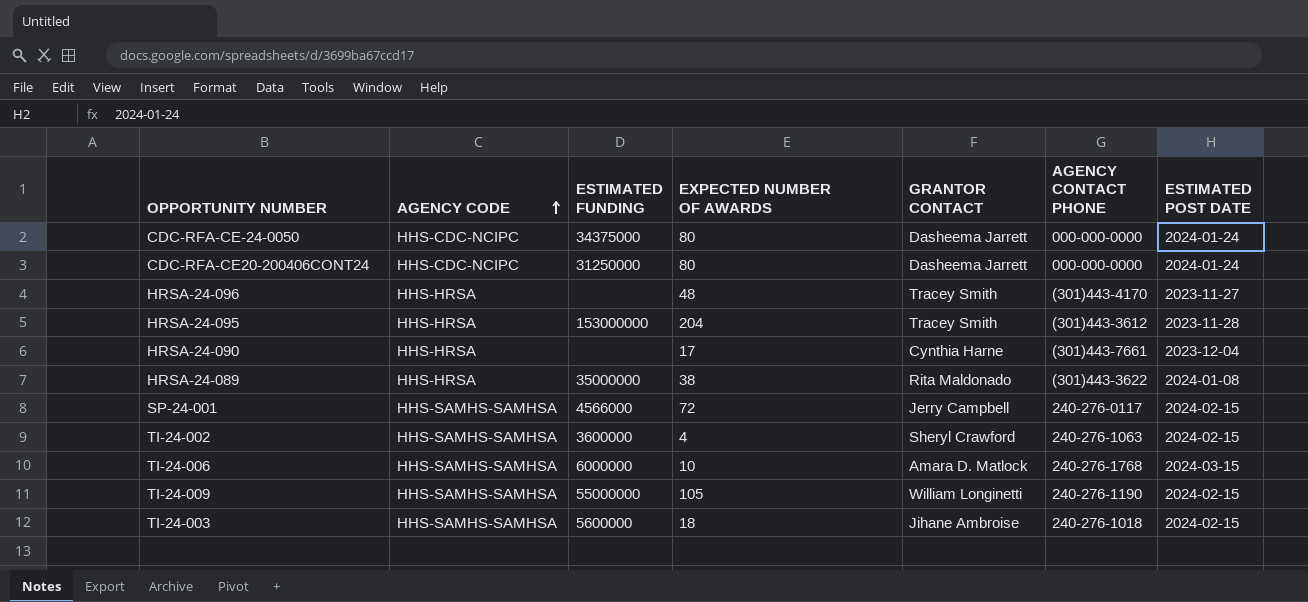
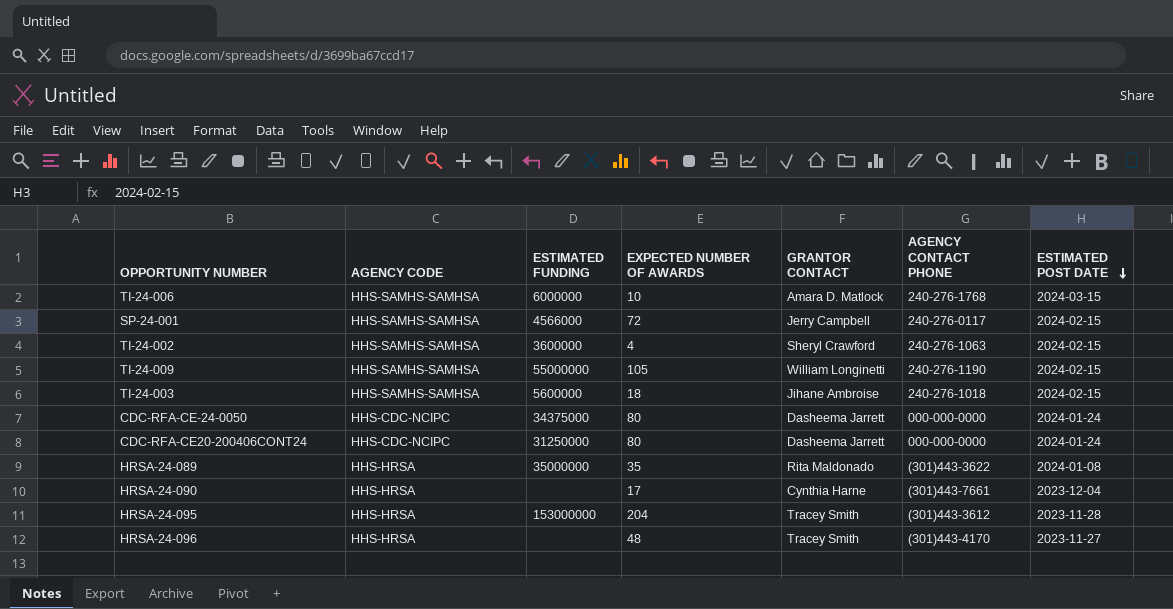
row order: AGENCY CODE ascending -> ESTIMATED POST DATE descending
HRSA-24-089 | EXPECTED NUMBER OF AWARDS: 38 -> 35

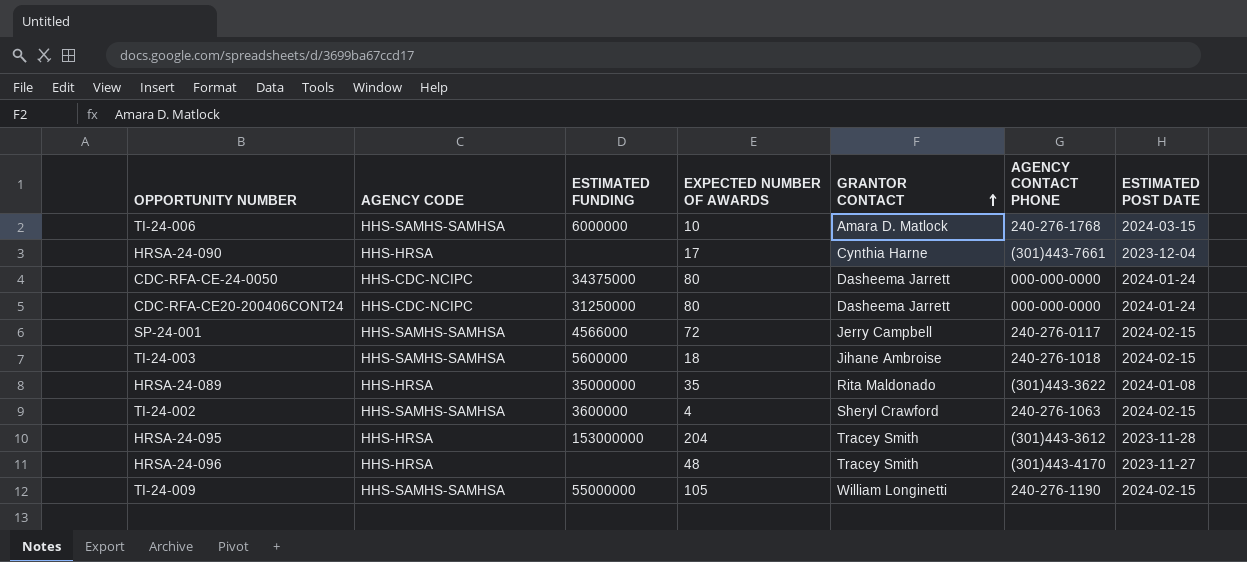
row order: ESTIMATED POST DATE descending -> GRANTOR CONTACT ascending

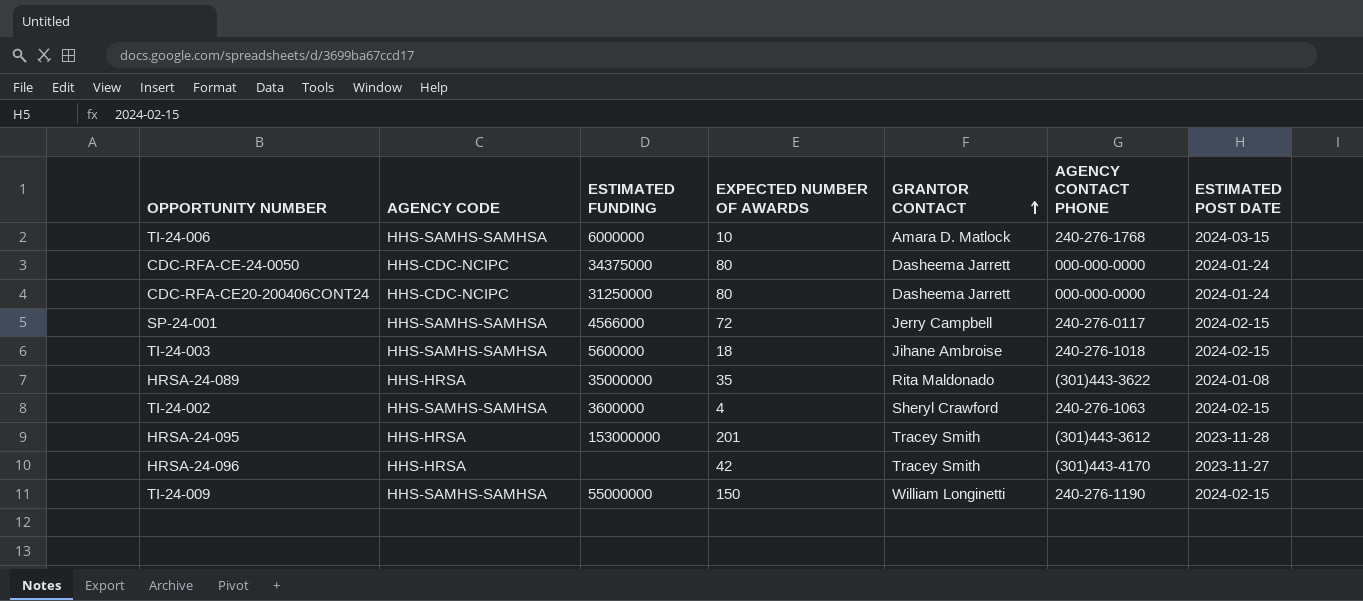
row HRSA-24-090: HHS-HRSA | none | 17 | Cynthia Harne | (301)443-7661 | 2023-12-04 -> none
HRSA-24-095 | EXPECTED NUMBER OF AWARDS: 204 -> 201
HRSA-24-096 | EXPECTED NUMBER OF AWARDS: 48 -> 42
TI-24-009 | EXPECTED NUMBER OF AWARDS: 105 -> 150

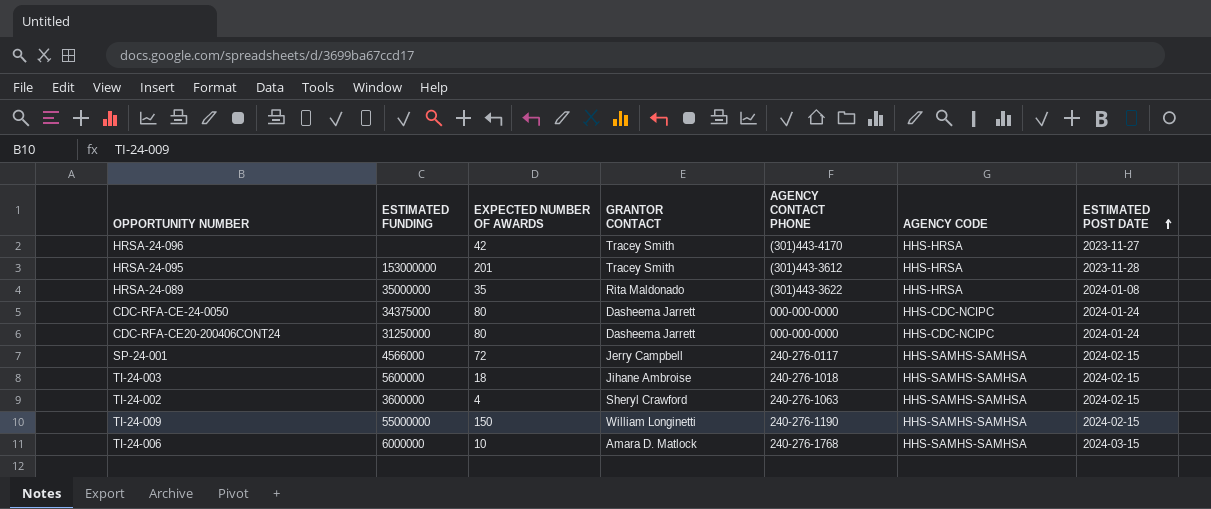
row order: GRANTOR CONTACT ascending -> ESTIMATED POST DATE ascending
column AGENCY CODE | position: 2 -> 6

